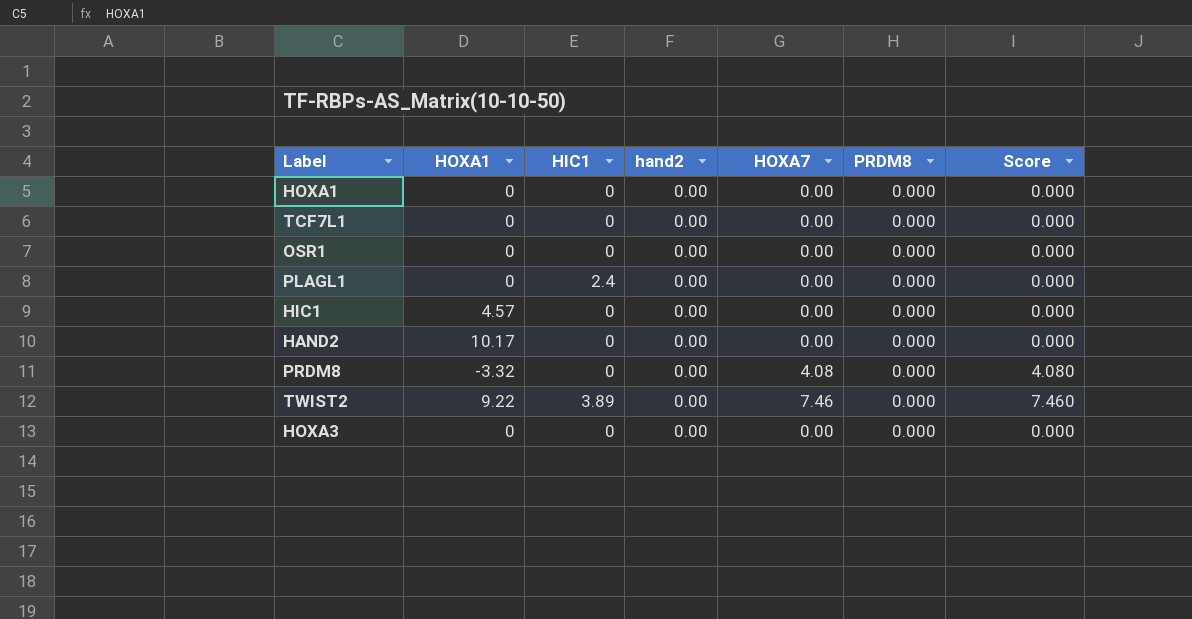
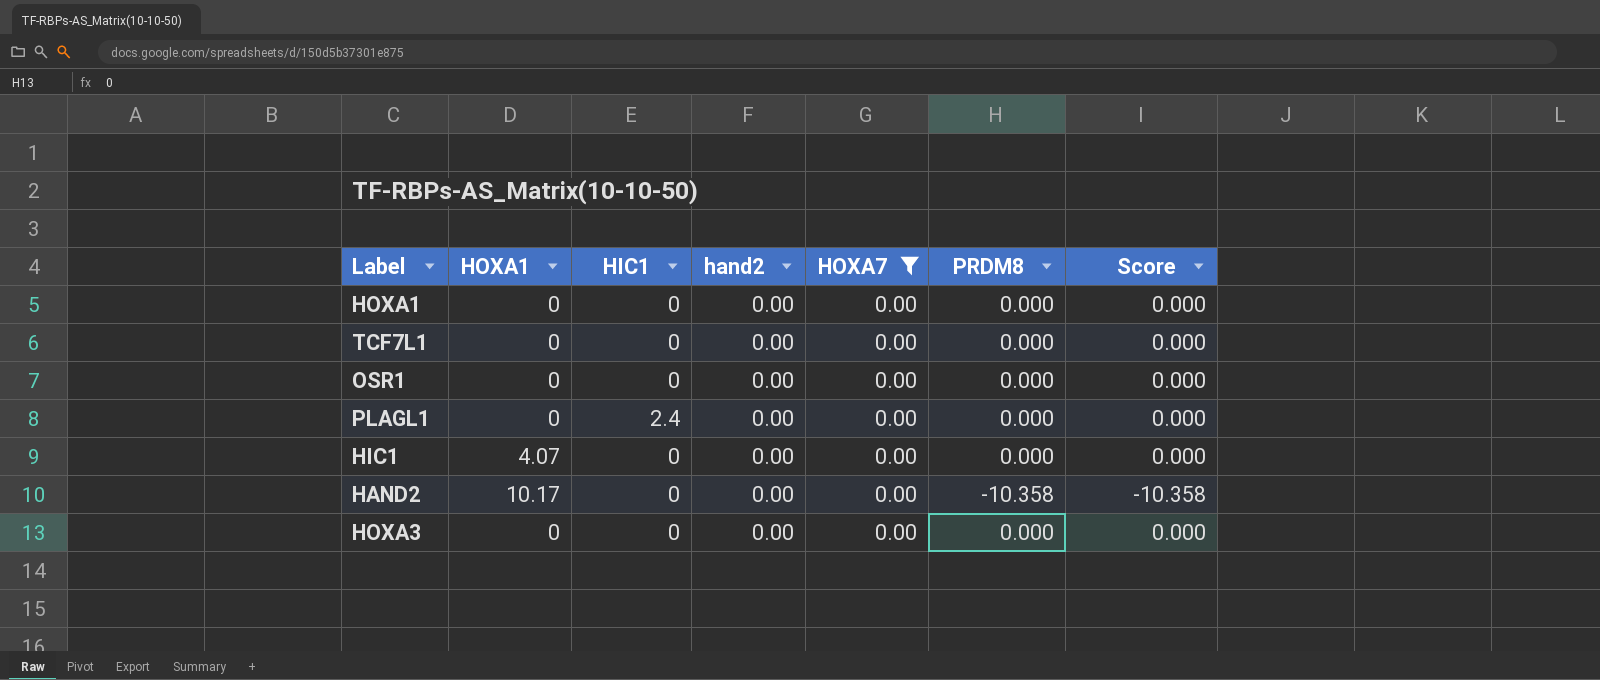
filter: none -> HOXA7 = 0.00
HIC1 | HOXA1: 4.57 -> 4.07
HAND2 | PRDM8: 0.000 -> -10.358
HAND2 | Score: 0.000 -> -10.358

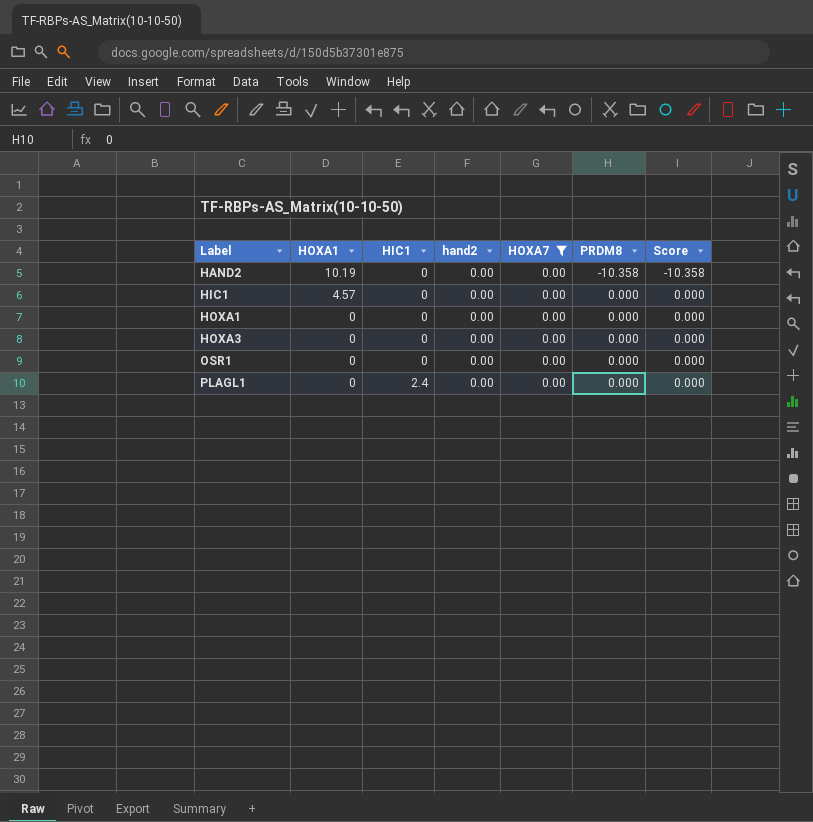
row order: none -> Label ascending
row TCF7L1: 0 | 0 | 0.00 | 0.00 | 0.000 | 0.000 -> none
HAND2 | HOXA1: 10.17 -> 10.19
HIC1 | HOXA1: 4.07 -> 4.57

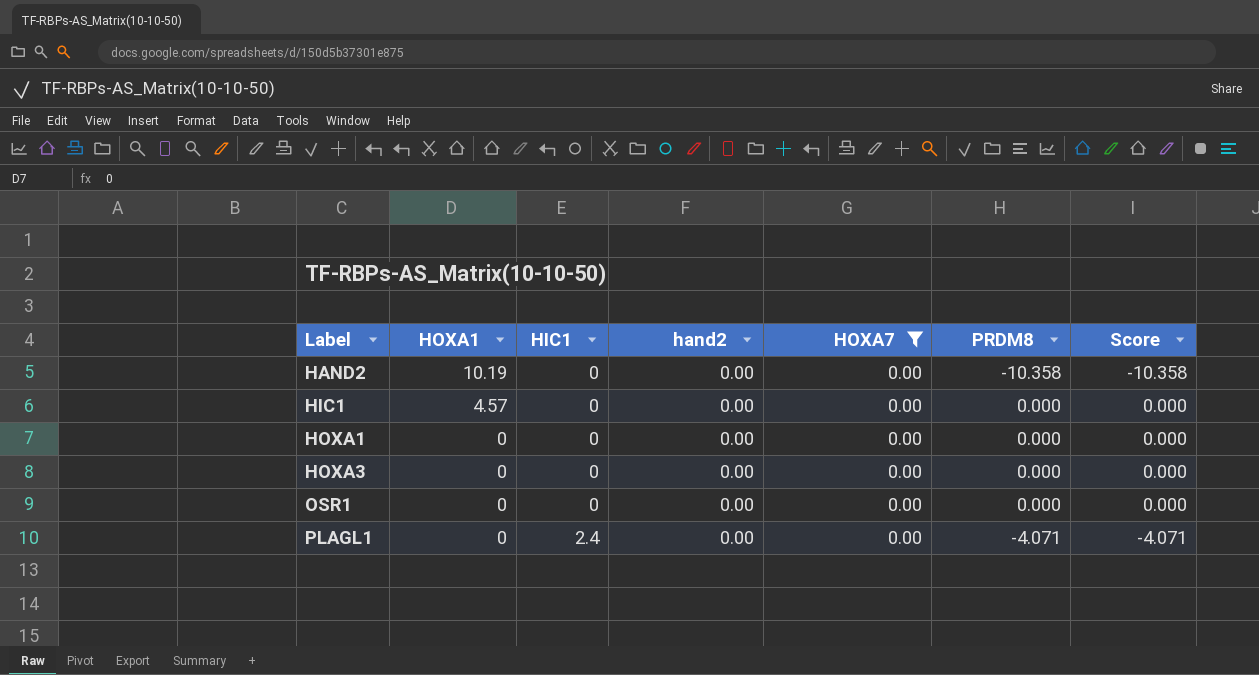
PLAGL1 | PRDM8: 0.000 -> -4.071
PLAGL1 | Score: 0.000 -> -4.071

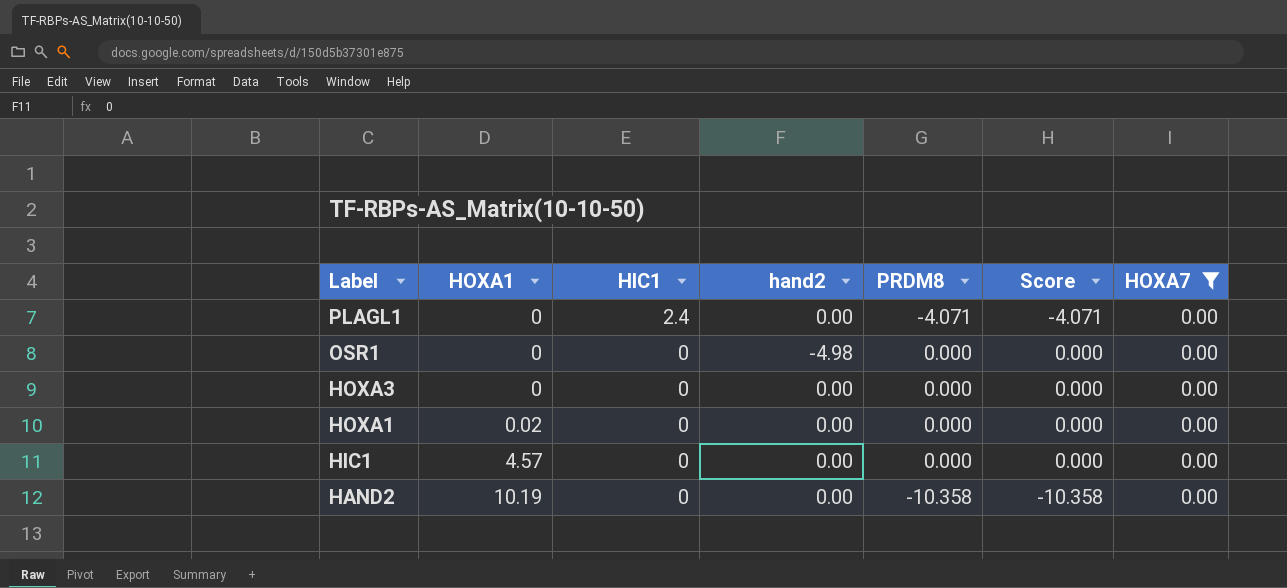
row order: Label ascending -> Label descending
column HOXA7 | position: 5 -> 7
OSR1 | hand2: 0.00 -> -4.98
HOXA1 | HOXA1: 0 -> 0.02

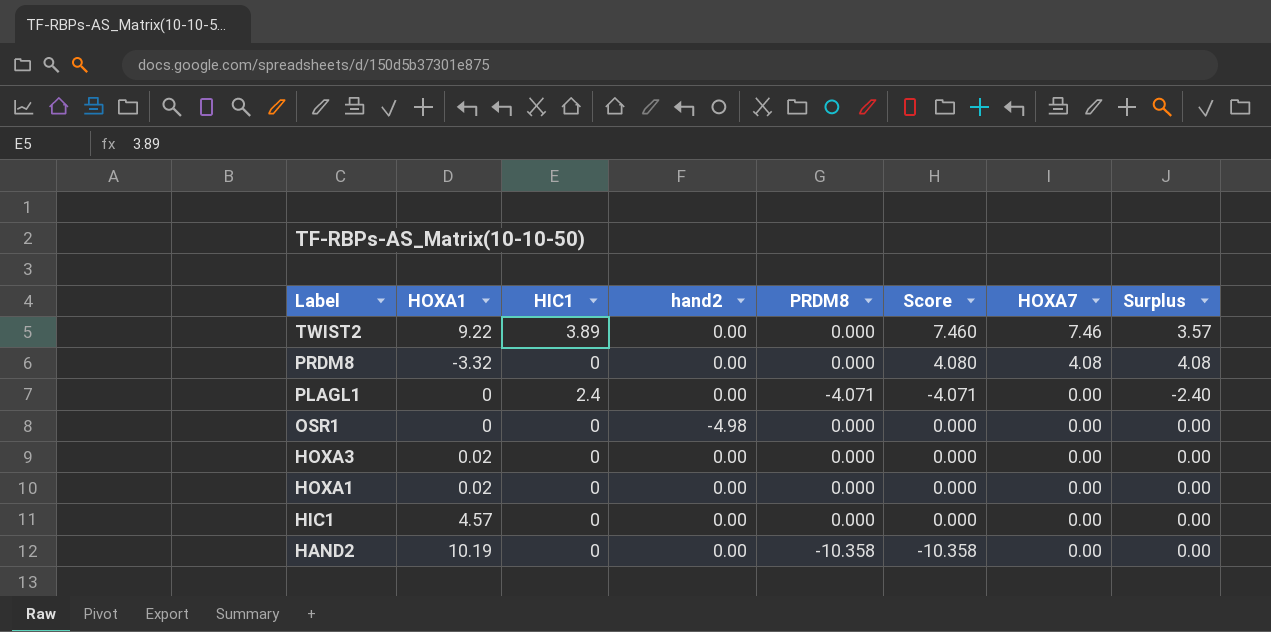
filter: HOXA7 = 0.00 -> none
column Surplus | formula: none -> [HOXA7] - [HIC1]
HOXA3 | HOXA1: 0 -> 0.02

